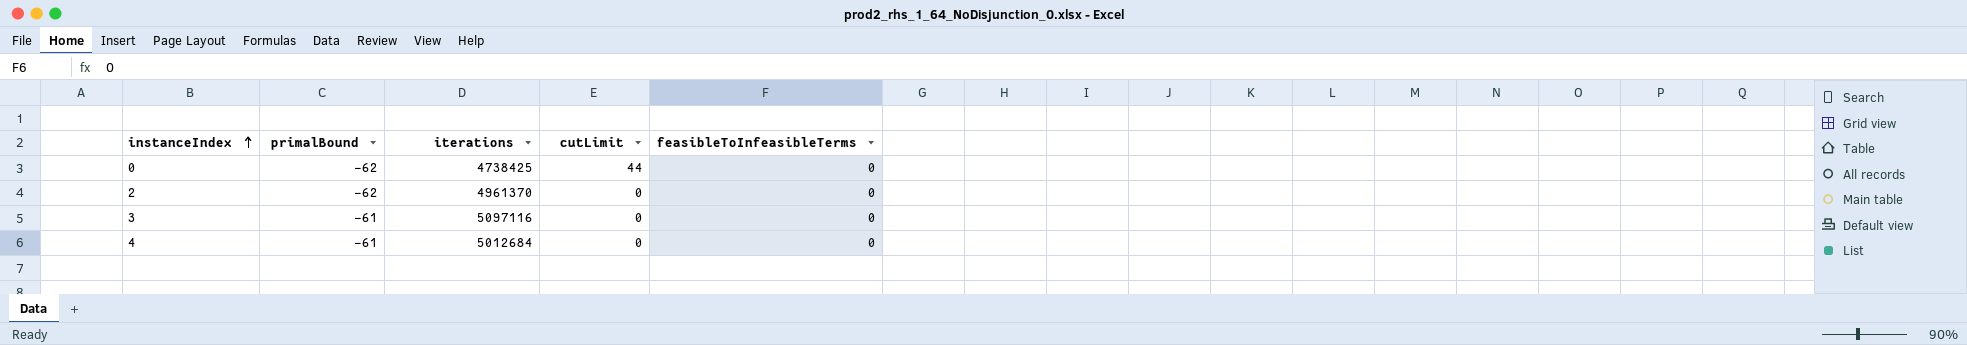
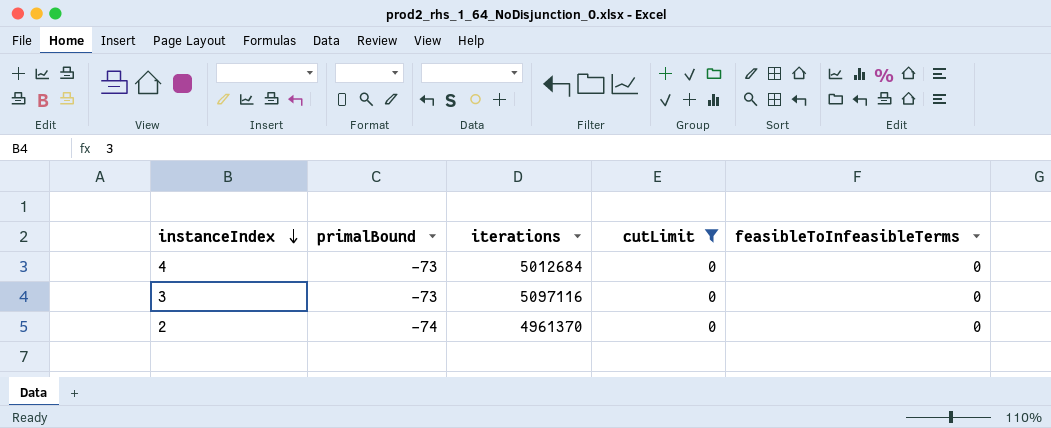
filter: none -> cutLimit = 0
row order: instanceIndex ascending -> instanceIndex descending
4 | primalBound: -61 -> -73
3 | primalBound: -61 -> -73
2 | primalBound: -62 -> -74

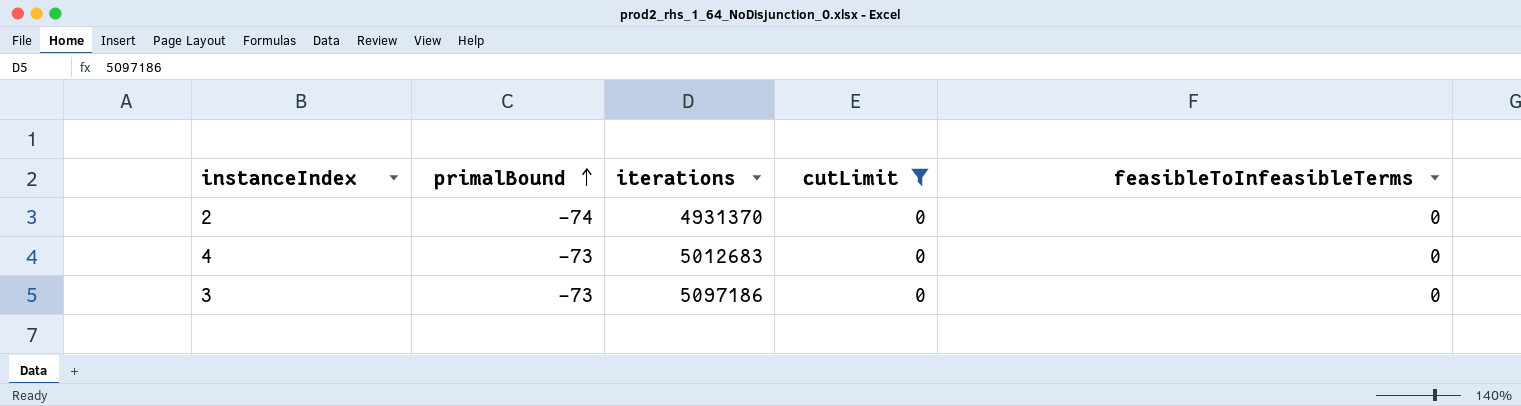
row order: instanceIndex descending -> primalBound ascending
2 | iterations: 4961370 -> 4931370
4 | iterations: 5012684 -> 5012683
3 | iterations: 5097116 -> 5097186

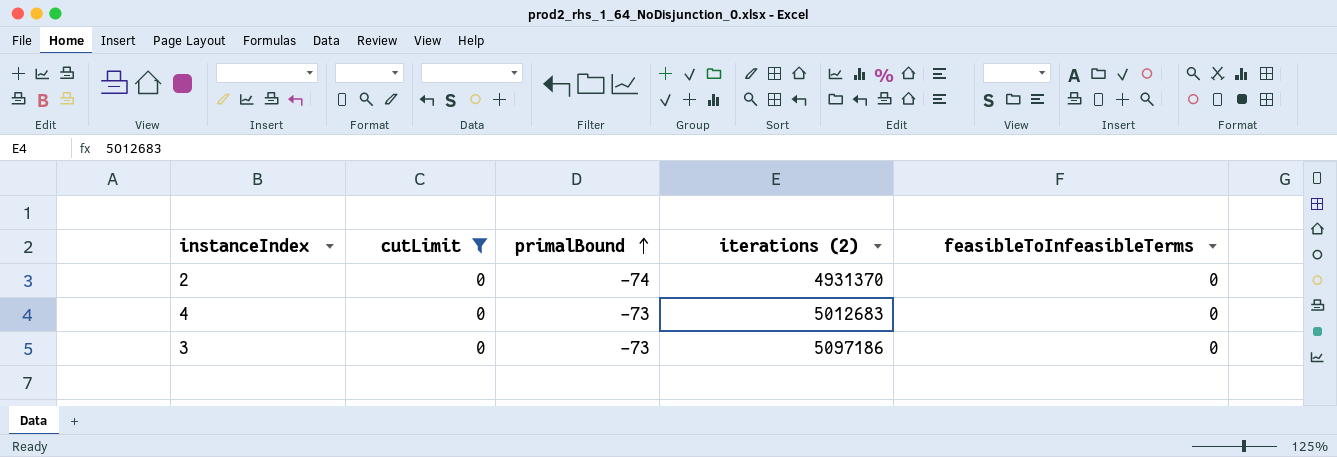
column cutLimit | position: 4 -> 2
column name: iterations -> iterations (2)

